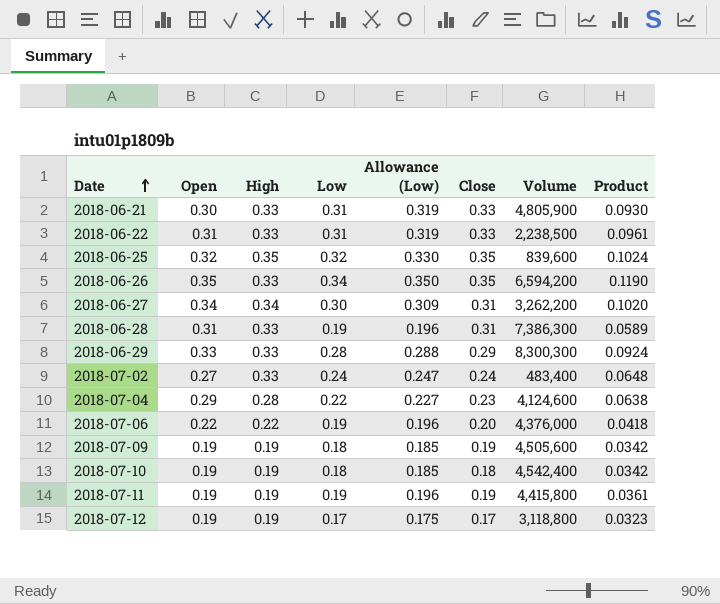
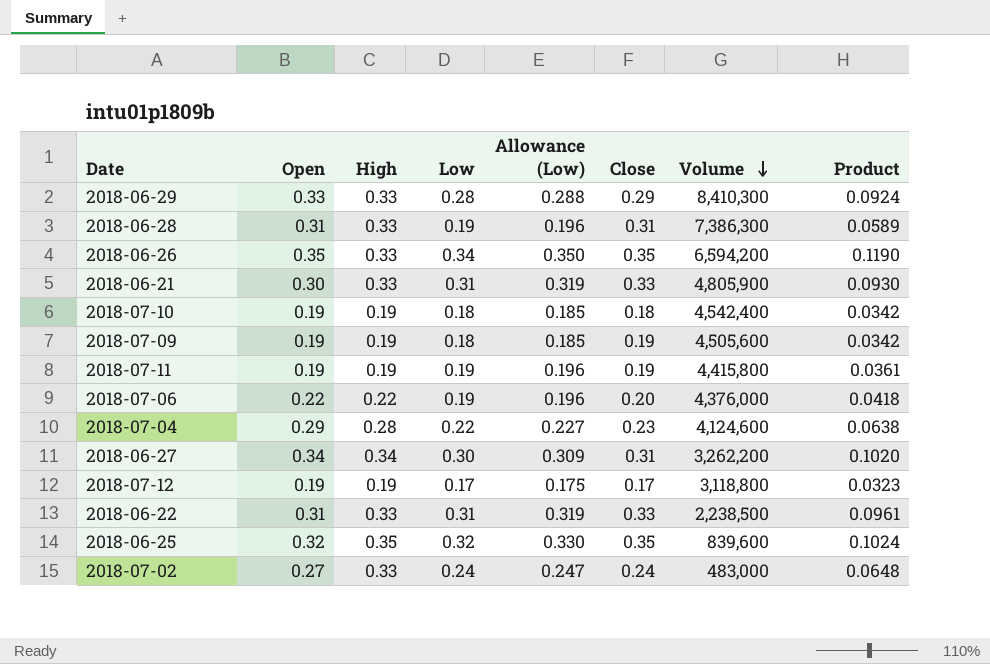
row order: Date ascending -> Volume descending
2018-06-29 | Volume: 8,300,300 -> 8,410,300
2018-07-02 | Volume: 483,400 -> 483,000

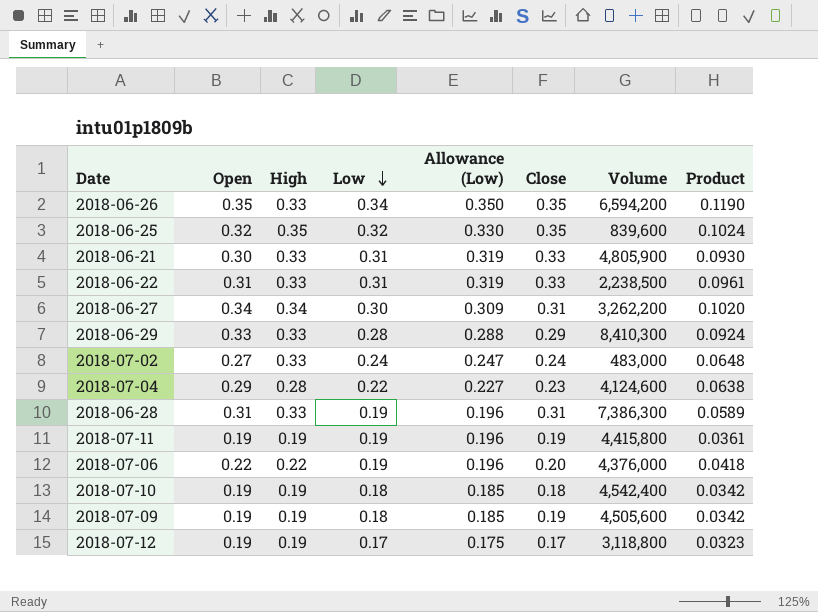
row order: Volume descending -> Low descending

